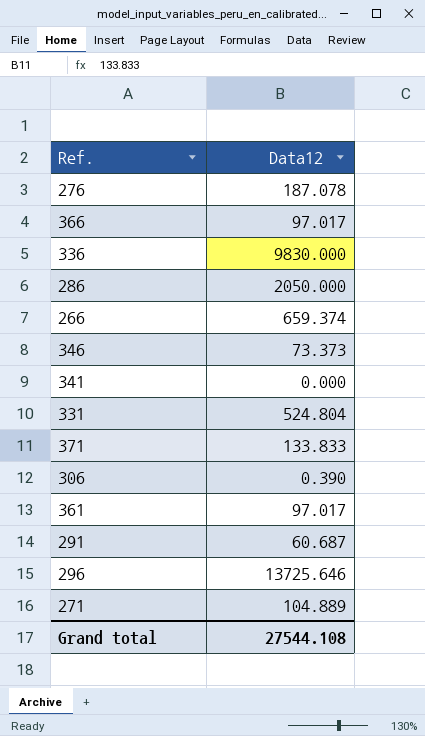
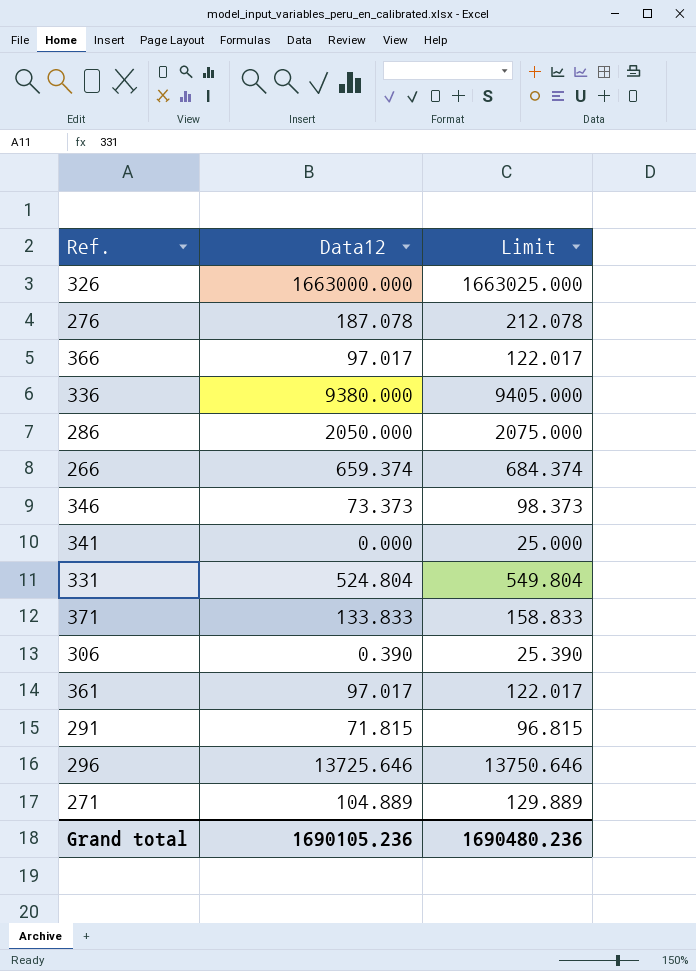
column Limit | formula: none -> [Data12] + 25
row 326: none -> 1663000.000 | 1663025.000
336 | Data12: 9830.000 -> 9380.000
291 | Data12: 60.687 -> 71.815
Grand total | Data12: 27544.108 -> 1690105.236

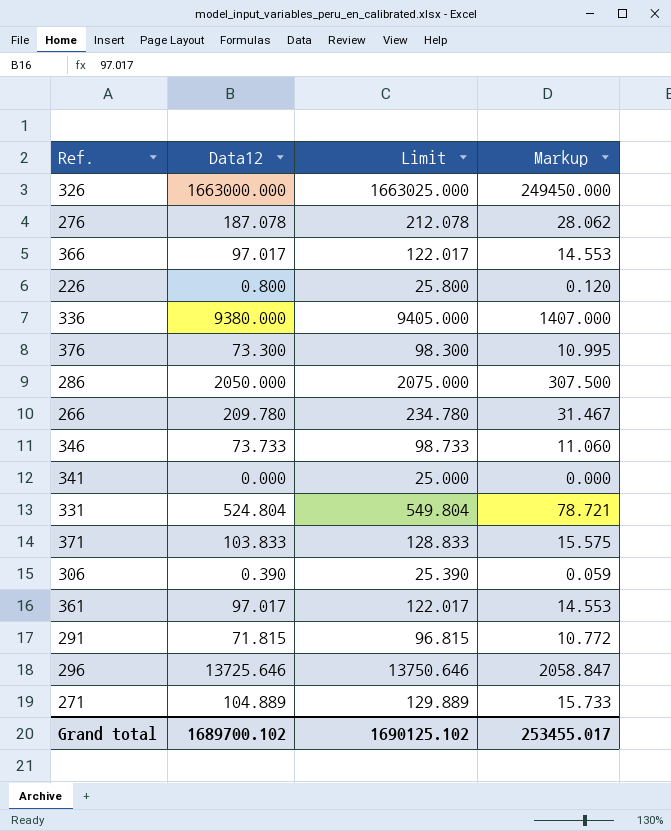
column Markup | formula: none -> [Data12] * 0.15
row 226: none -> 0.800 | 25.800 | 0.120
row 376: none -> 73.300 | 98.300 | 10.995
266 | Data12: 659.374 -> 209.780
266 | Limit: 684.374 -> 234.780
346 | Data12: 73.373 -> 73.733
346 | Limit: 98.373 -> 98.733
371 | Data12: 133.833 -> 103.833
371 | Limit: 158.833 -> 128.833
Grand total | Data12: 1690105.236 -> 1689700.102
Grand total | Limit: 1690480.236 -> 1690125.102

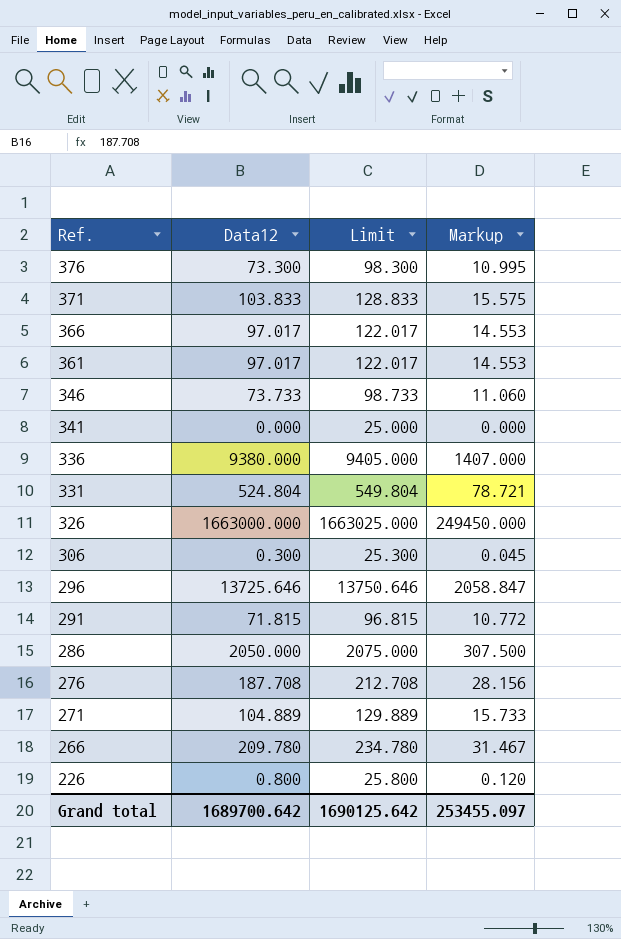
row order: none -> Ref. descending
306 | Data12: 0.390 -> 0.300
306 | Limit: 25.390 -> 25.300
306 | Markup: 0.059 -> 0.045
276 | Data12: 187.078 -> 187.708
276 | Limit: 212.078 -> 212.708
276 | Markup: 28.062 -> 28.156
Grand total | Data12: 1689700.102 -> 1689700.642
Grand total | Limit: 1690125.102 -> 1690125.642
Grand total | Markup: 253455.017 -> 253455.097

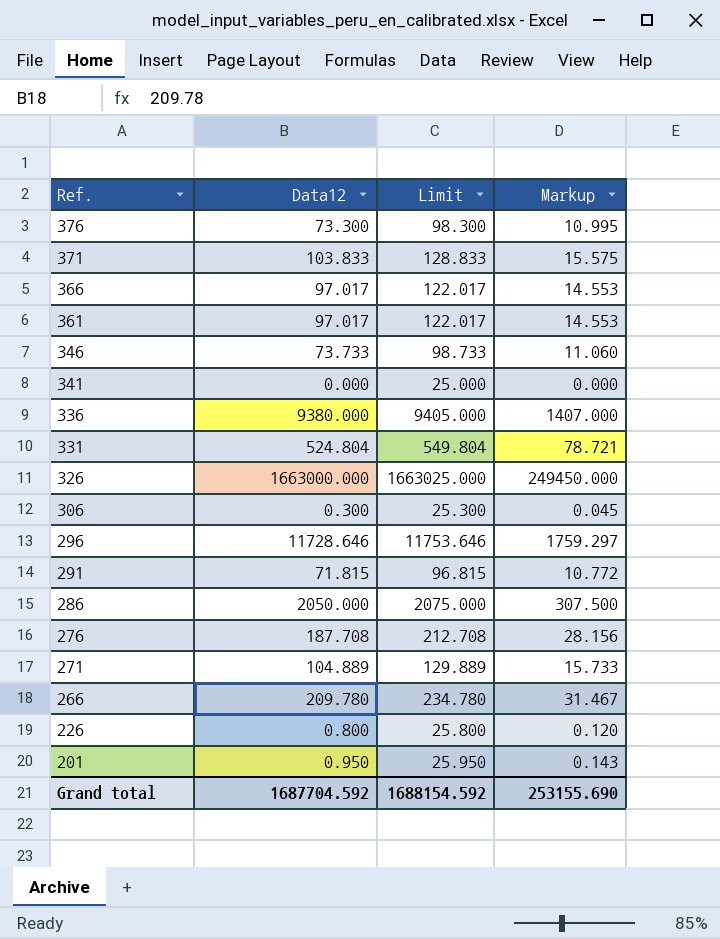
296 | Data12: 13725.646 -> 11728.646
296 | Limit: 13750.646 -> 11753.646
296 | Markup: 2058.847 -> 1759.297
row 201: none -> 0.950 | 25.950 | 0.143
Grand total | Data12: 1689700.642 -> 1687704.592
Grand total | Limit: 1690125.642 -> 1688154.592
Grand total | Markup: 253455.097 -> 253155.690

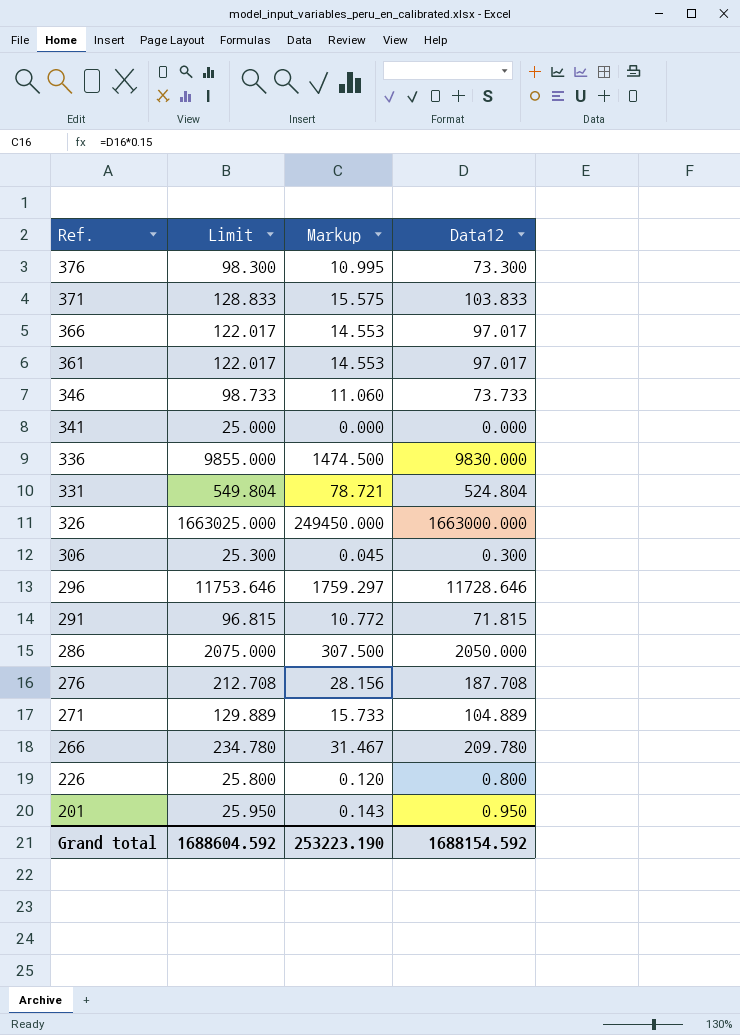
column Data12 | position: 2 -> 4
336 | Limit: 9405.000 -> 9855.000
336 | Markup: 1407.000 -> 1474.500
336 | Data12: 9380.000 -> 9830.000
Grand total | Limit: 1688154.592 -> 1688604.592
Grand total | Markup: 253155.690 -> 253223.190
Grand total | Data12: 1687704.592 -> 1688154.592

